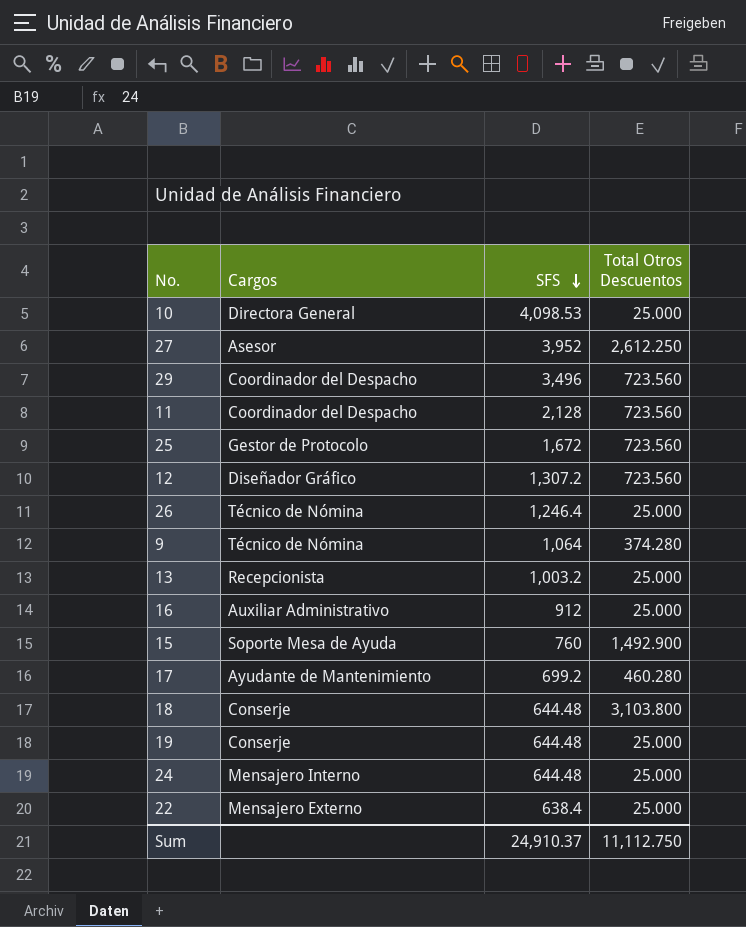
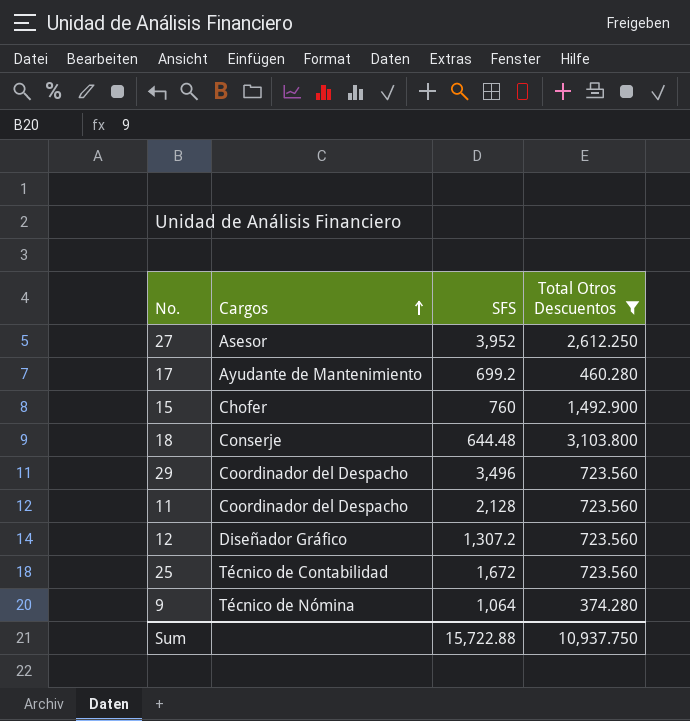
filter: none -> Total Otros Descuentos != 25.000
row order: SFS descending -> Cargos ascending
15 | Cargos: Soporte Mesa de Ayuda -> Chofer
25 | Cargos: Gestor de Protocolo -> Técnico de Contabilidad
Sum | SFS: 24,910.37 -> 15,722.88
Sum | Total Otros Descuentos: 11,112.750 -> 10,937.750

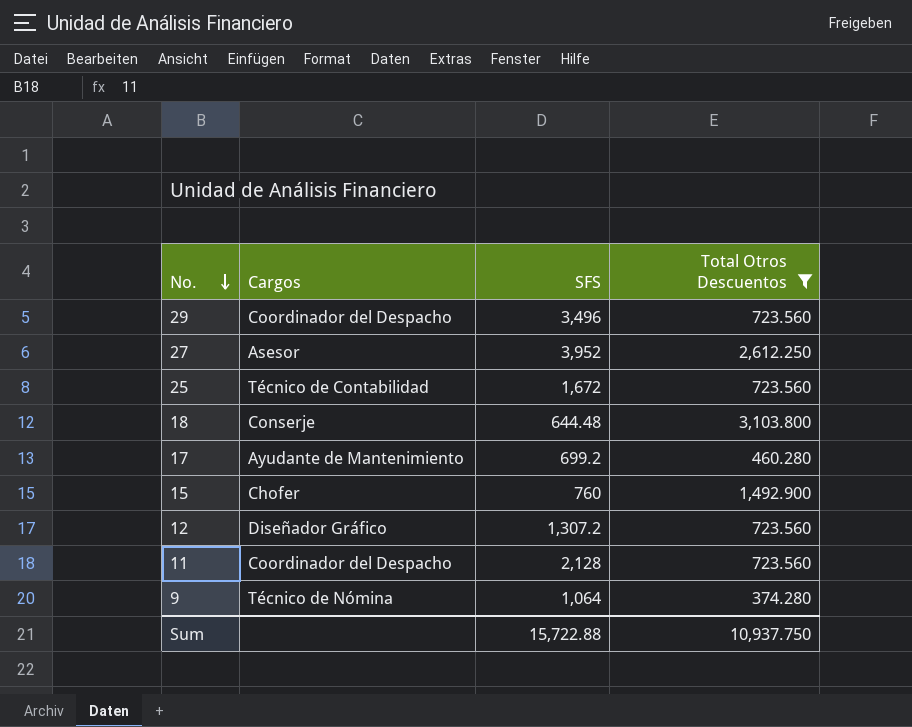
row order: Cargos ascending -> No. descending

